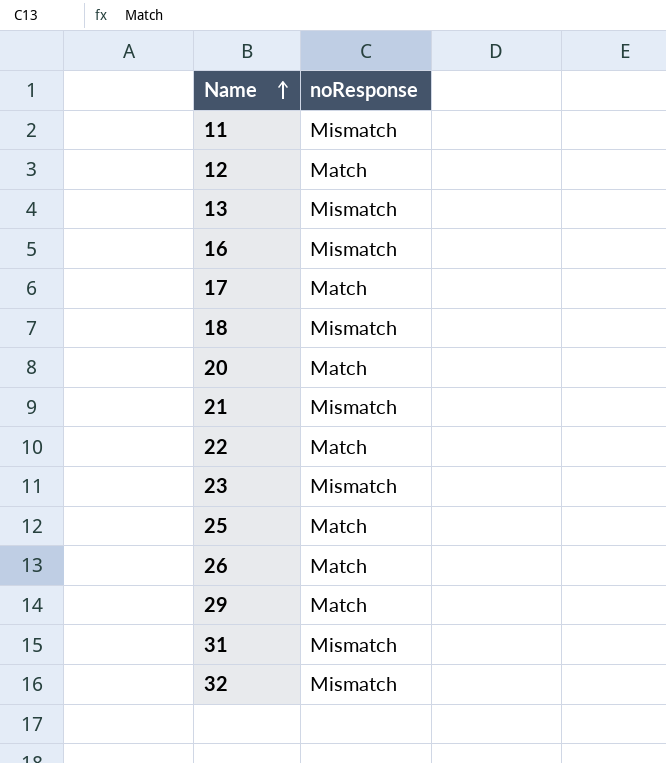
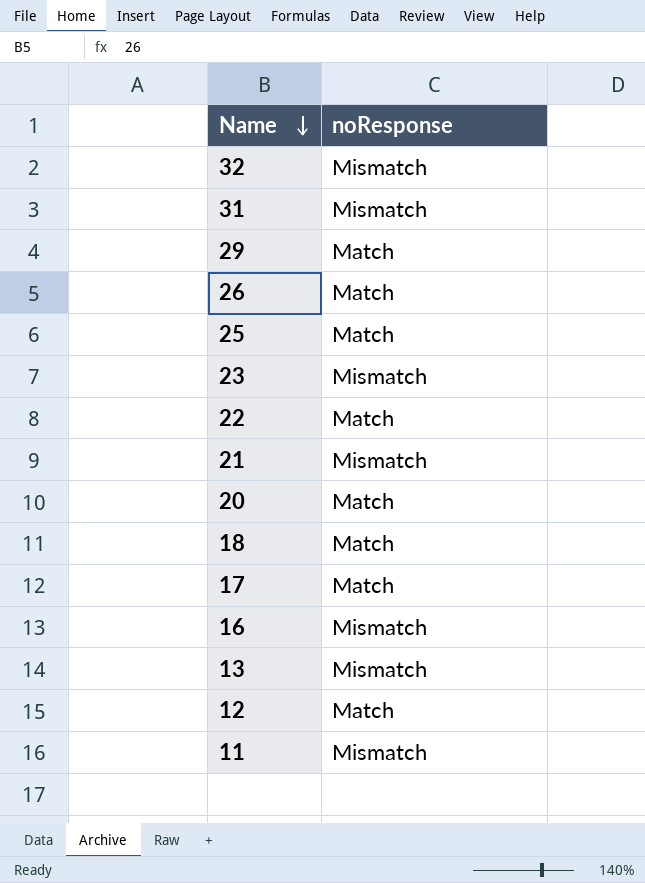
row order: Name ascending -> Name descending
18 | noResponse: Mismatch -> Match

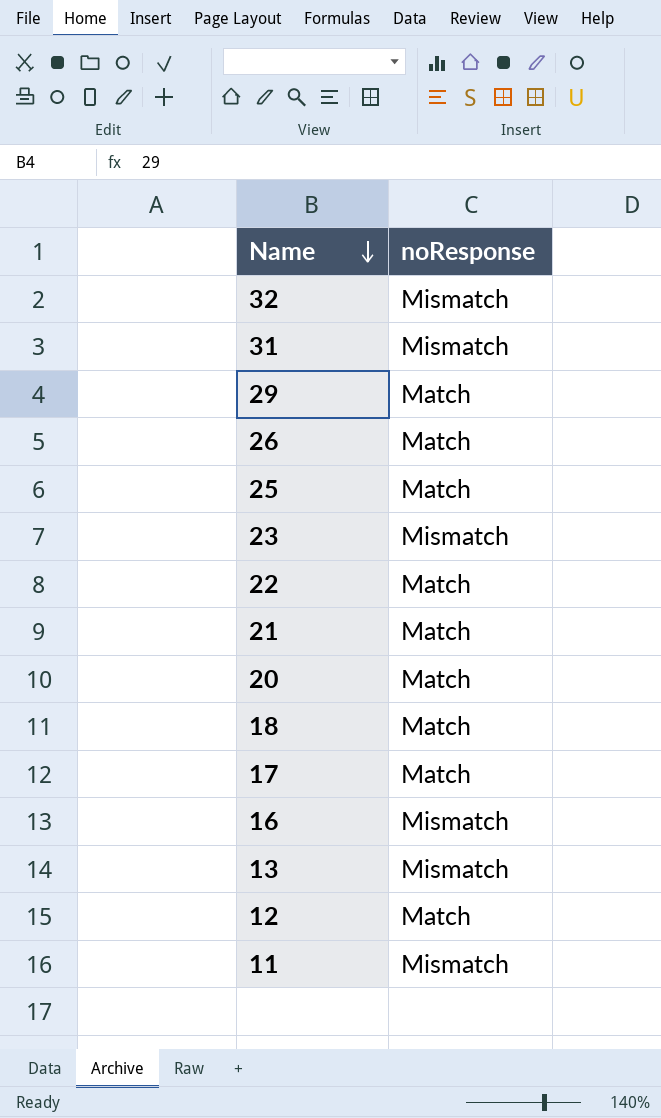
21 | noResponse: Mismatch -> Match

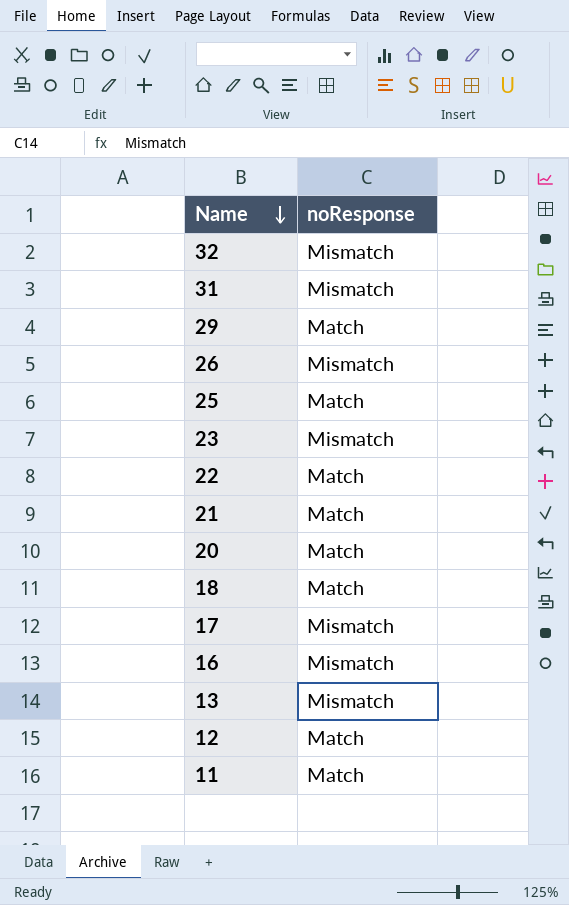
26 | noResponse: Match -> Mismatch
17 | noResponse: Match -> Mismatch
11 | noResponse: Mismatch -> Match

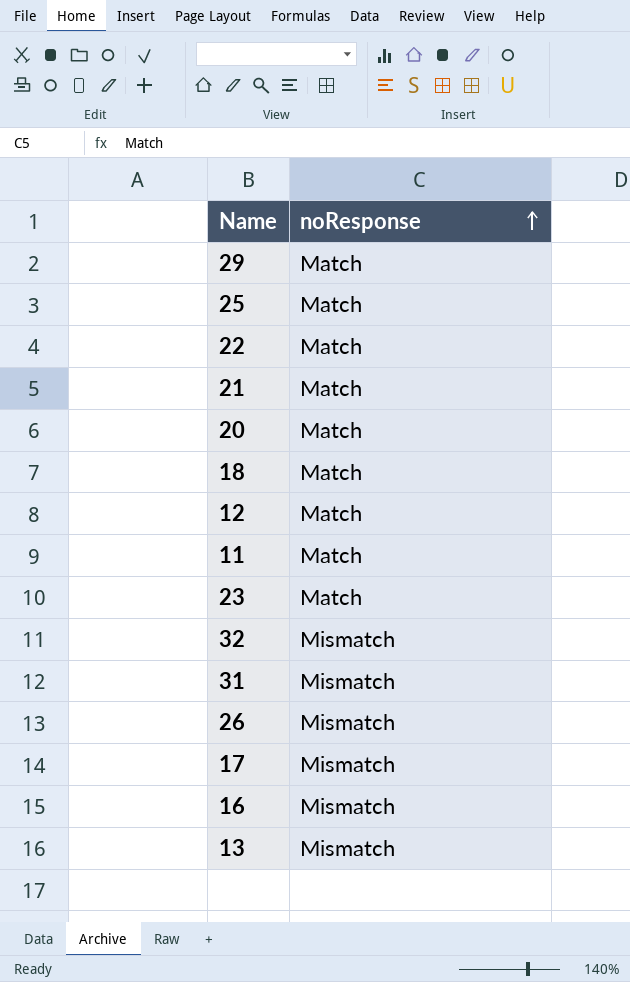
row order: Name descending -> noResponse ascending
23 | noResponse: Mismatch -> Match

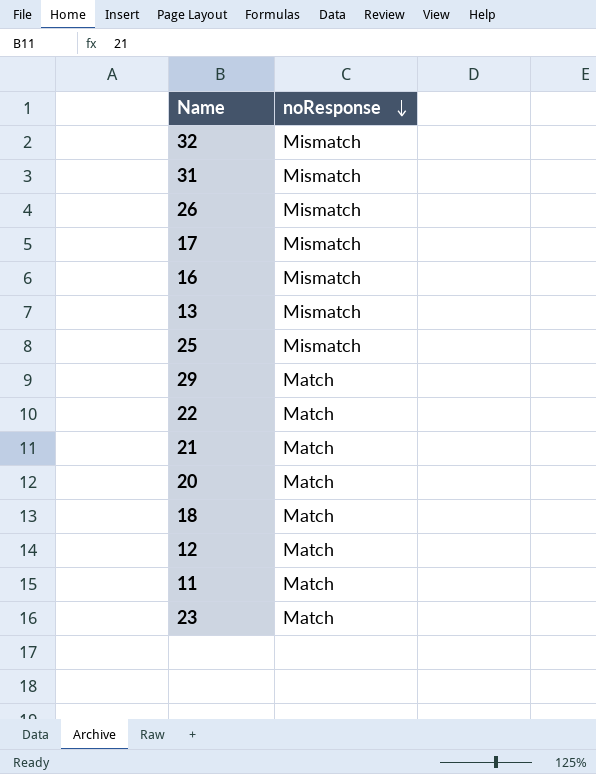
row order: noResponse ascending -> noResponse descending
25 | noResponse: Match -> Mismatch

